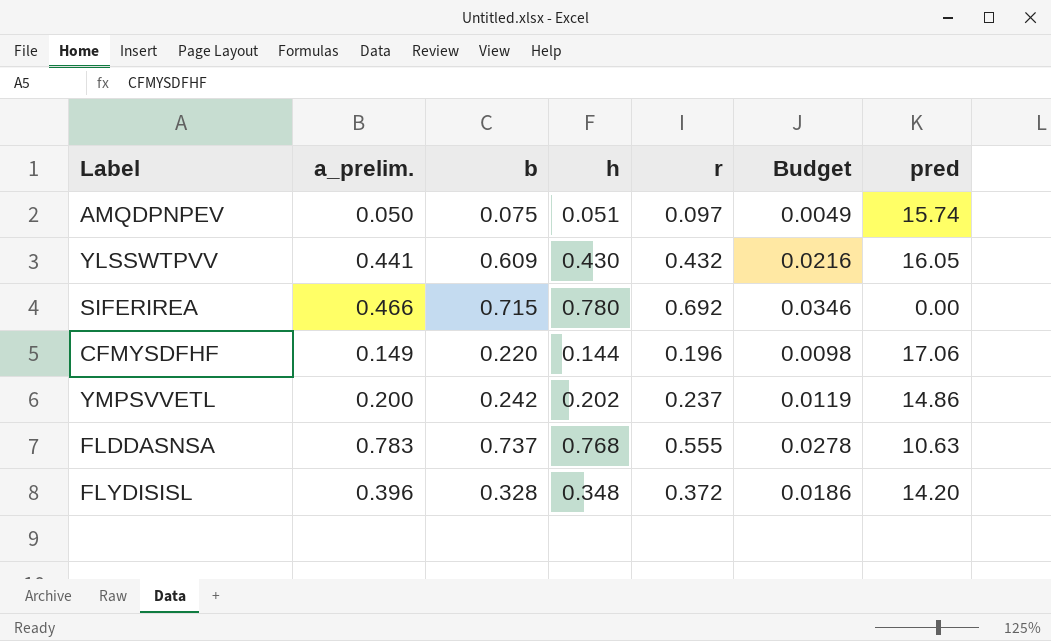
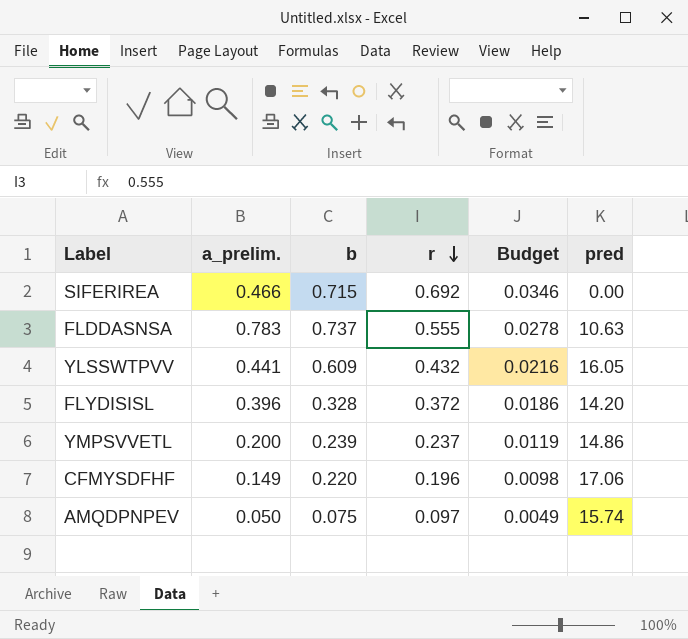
row order: none -> r descending
column h | position: 4 -> none
YMPSVVETL | b: 0.242 -> 0.239

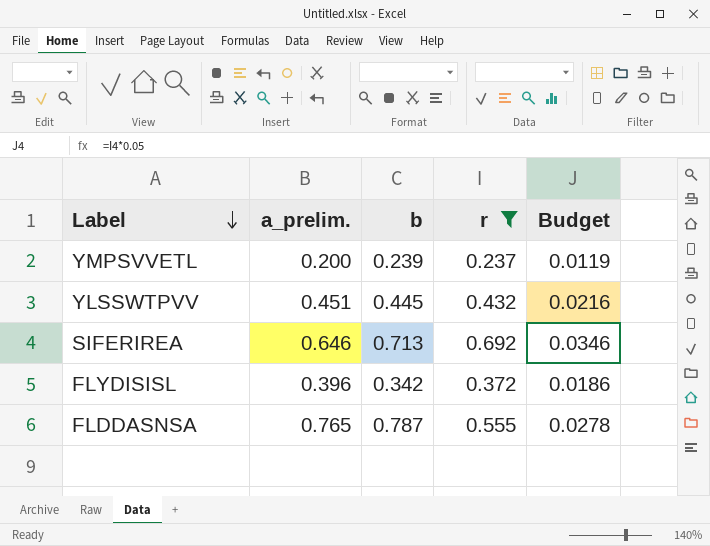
filter: none -> r >= 0.237
row order: r descending -> Label descending
column pred | position: 6 -> none
YLSSWTPVV | a_prelim.: 0.441 -> 0.451
YLSSWTPVV | b: 0.609 -> 0.445
SIFERIREA | a_prelim.: 0.466 -> 0.646
SIFERIREA | b: 0.715 -> 0.713
FLYDISISL | b: 0.328 -> 0.342
FLDDASNSA | a_prelim.: 0.783 -> 0.765
FLDDASNSA | b: 0.737 -> 0.787

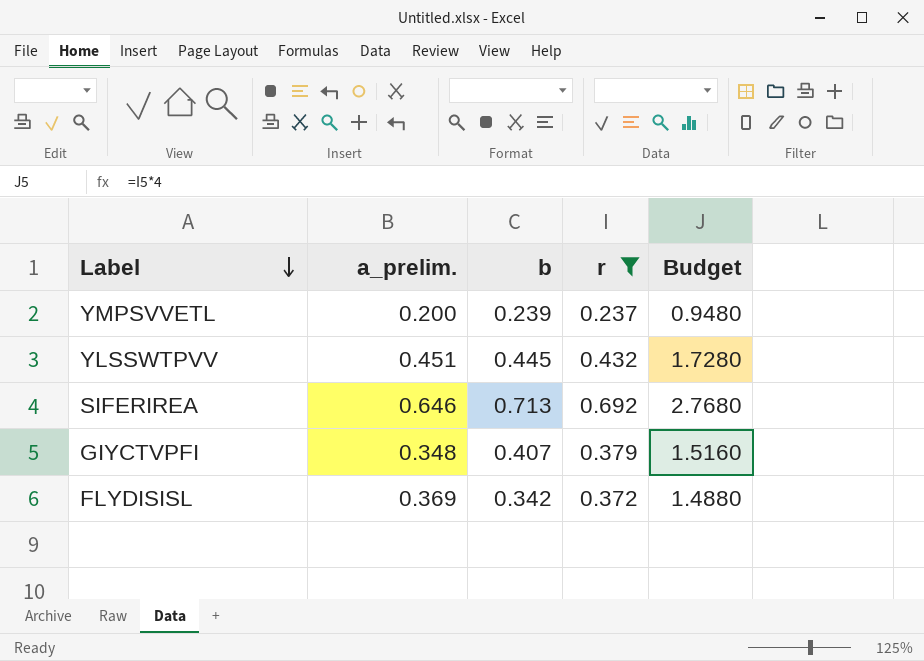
column Budget | formula: [r] * 0.05 -> [r] * 4
row FLDDASNSA: 0.765 | 0.787 | 0.555 | 0.0278 -> none
row GIYCTVPFI: none -> 0.348 | 0.407 | 0.379 | 1.5160
FLYDISISL | a_prelim.: 0.396 -> 0.369

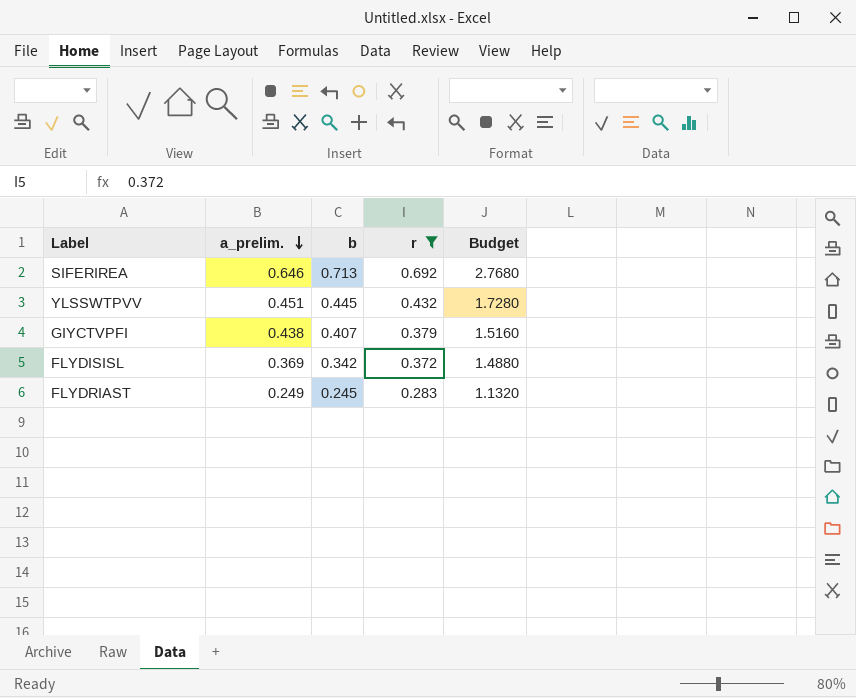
row order: Label descending -> a_prelim. descending
row YMPSVVETL: 0.200 | 0.239 | 0.237 | 0.9480 -> none
GIYCTVPFI | a_prelim.: 0.348 -> 0.438
row FLYDRIAST: none -> 0.249 | 0.245 | 0.283 | 1.1320

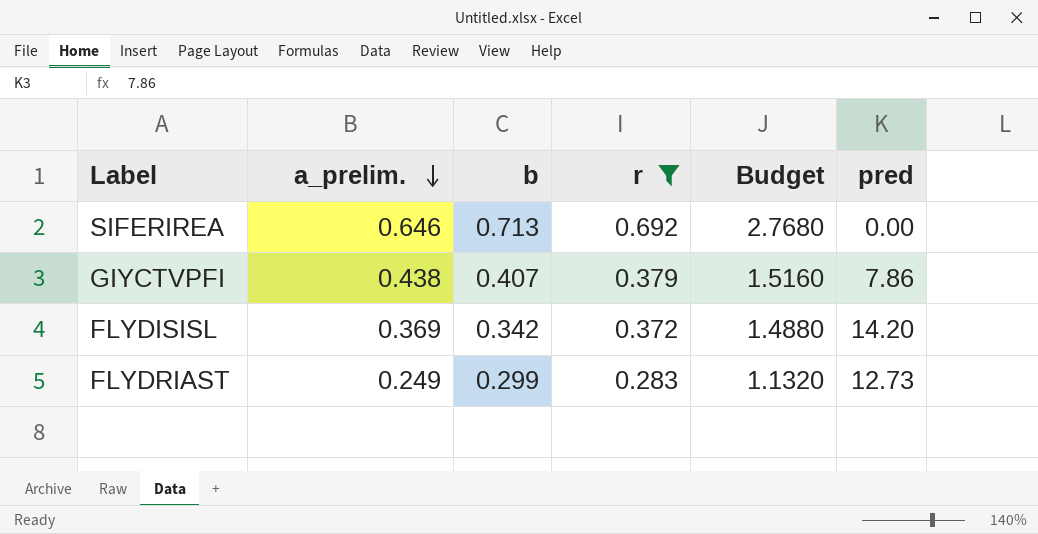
column pred | position: none -> 6
row YLSSWTPVV: 0.451 | 0.445 | 0.432 | 1.7280 -> none
FLYDRIAST | b: 0.245 -> 0.299

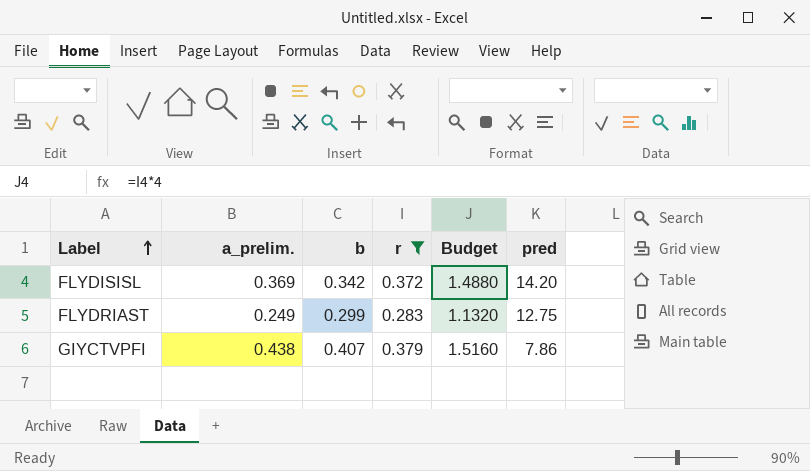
row order: a_prelim. descending -> Label ascending
row SIFERIREA: 0.646 | 0.713 | 0.692 | 2.7680 | 0.00 -> none
FLYDRIAST | pred: 12.73 -> 12.75

